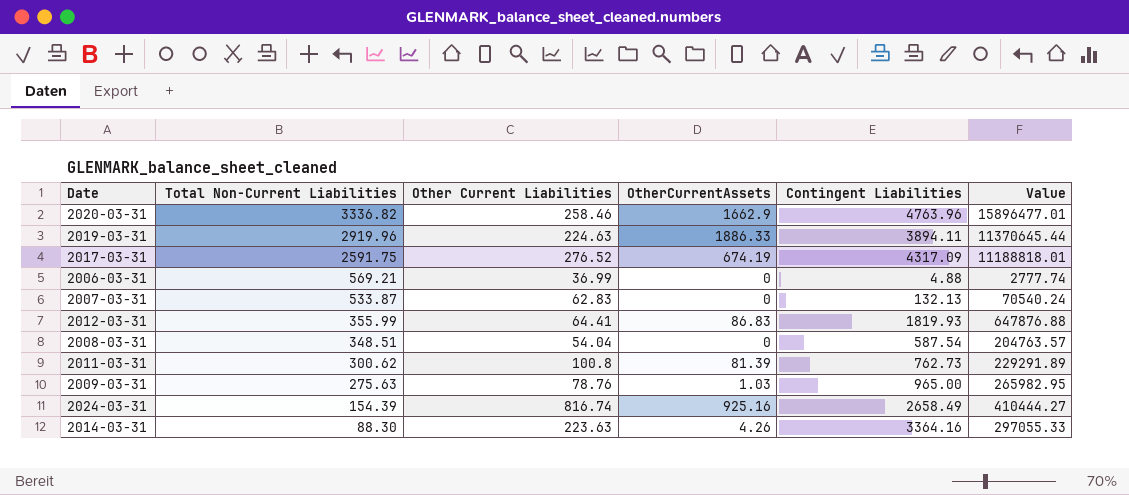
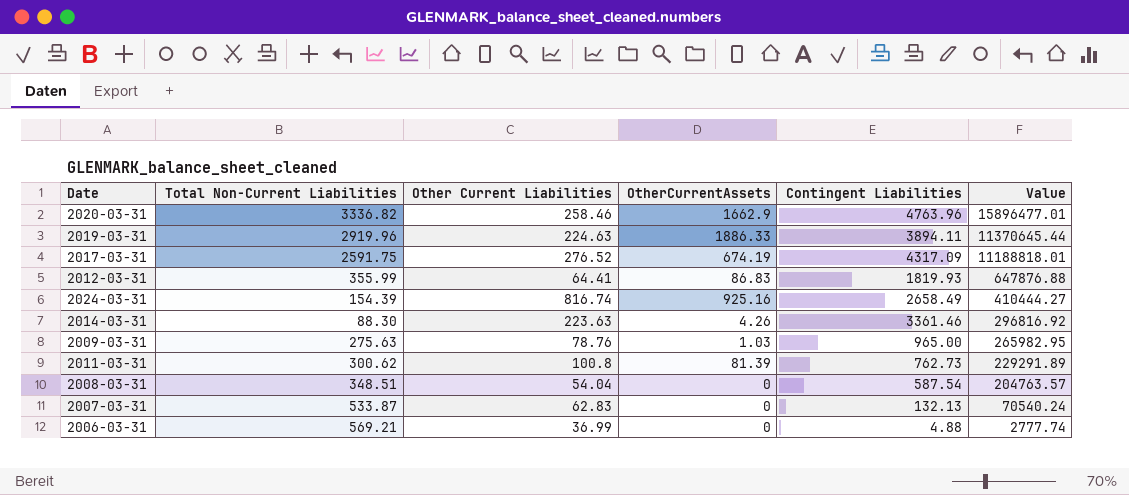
row order: Total Non-Current Liabilities descending -> Value descending
2014-03-31 | Contingent Liabilities: 3364.16 -> 3361.46
2014-03-31 | Value: 297055.33 -> 296816.92

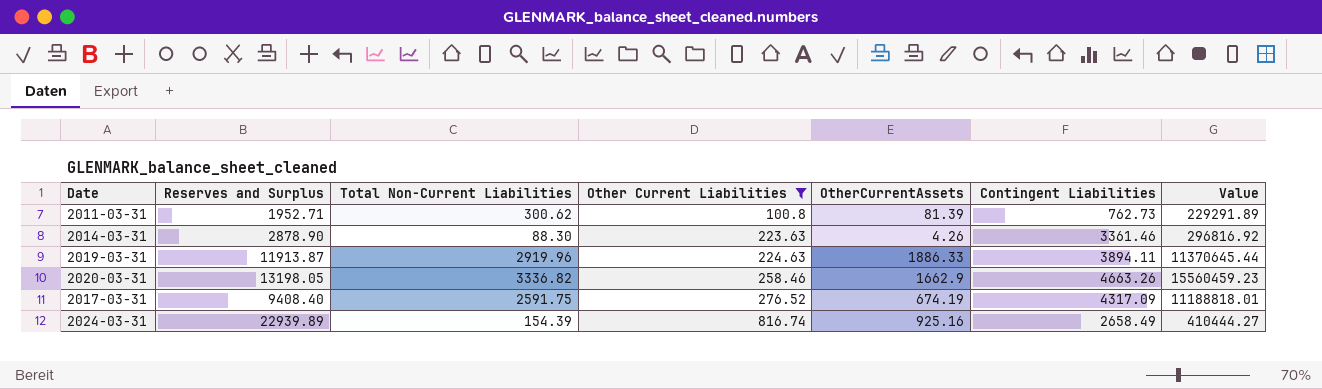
filter: none -> Other Current Liabilities >= 100.8
row order: Value descending -> Other Current Liabilities ascending
column Reserves and Surplus | position: none -> 2
2020-03-31 | Contingent Liabilities: 4763.96 -> 4663.26
2020-03-31 | Value: 15896477.01 -> 15560459.23

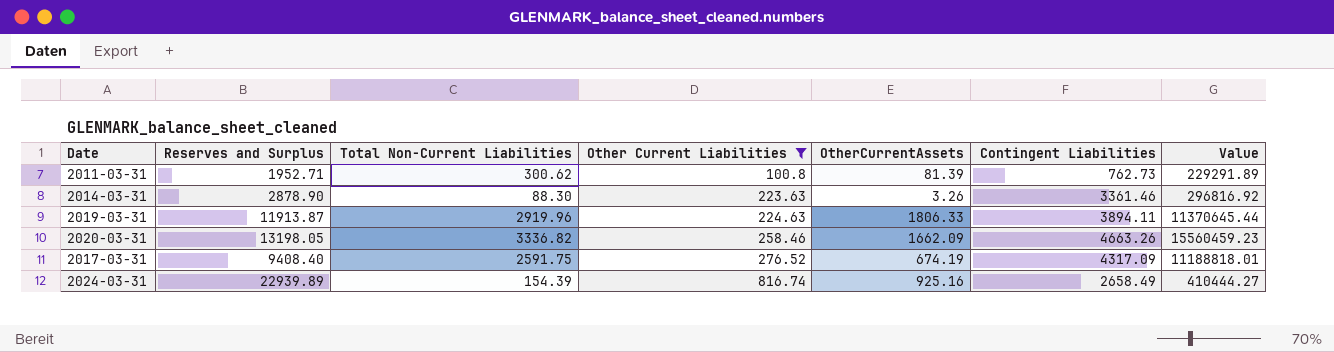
2014-03-31 | OtherCurrentAssets: 4.26 -> 3.26
2019-03-31 | OtherCurrentAssets: 1886.33 -> 1806.33
2020-03-31 | OtherCurrentAssets: 1662.9 -> 1662.09

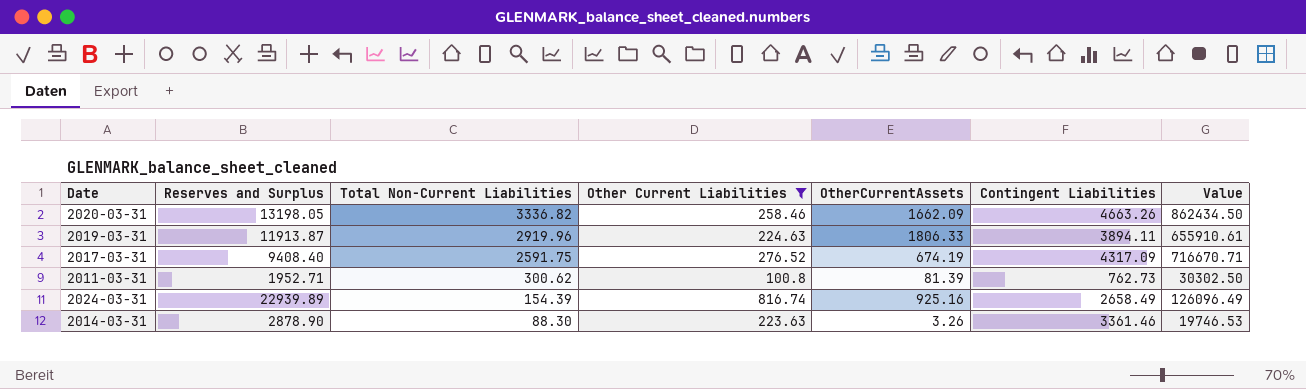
row order: Other Current Liabilities ascending -> Total Non-Current Liabilities descending
column Value | formula: [Total Non-Current Liabilities] * [Contingent Liabilities] -> [Total Non-Current Liabilities] * [Other Current Liabilities]

